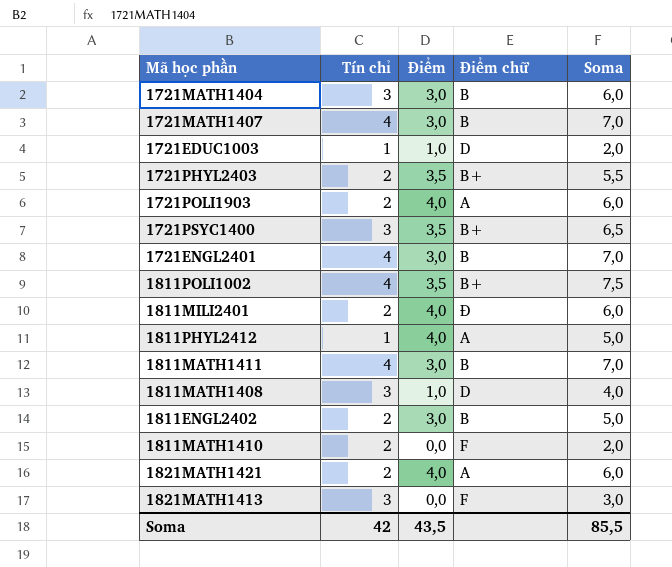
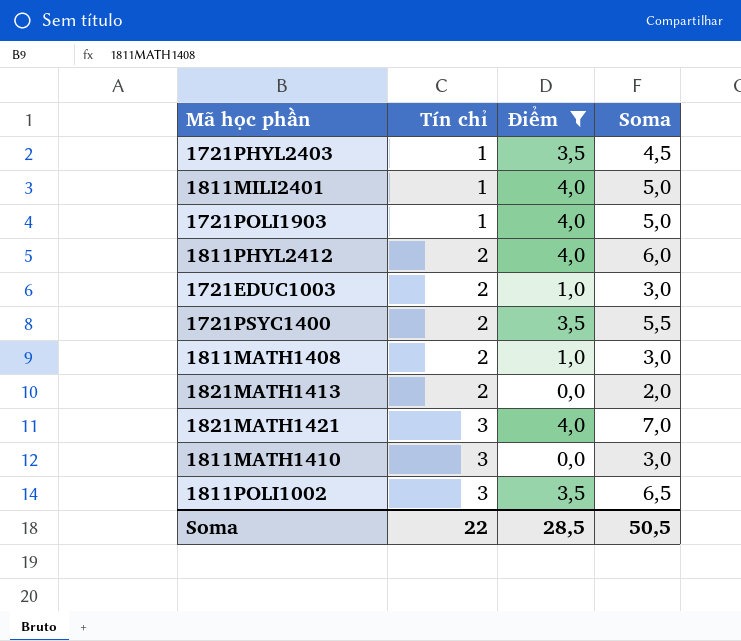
filter: none -> Điểm != 3,0
row order: none -> Tín chỉ ascending
column Điểm chữ | position: 4 -> none
1721PHYL2403 | Tín chỉ: 2 -> 1
1721PHYL2403 | Soma: 5,5 -> 4,5
1811MILI2401 | Tín chỉ: 2 -> 1
1811MILI2401 | Soma: 6,0 -> 5,0
1721POLI1903 | Tín chỉ: 2 -> 1
1721POLI1903 | Soma: 6,0 -> 5,0
1811PHYL2412 | Tín chỉ: 1 -> 2
1811PHYL2412 | Soma: 5,0 -> 6,0
1721EDUC1003 | Tín chỉ: 1 -> 2
1721EDUC1003 | Soma: 2,0 -> 3,0
1721PSYC1400 | Tín chỉ: 3 -> 2
1721PSYC1400 | Soma: 6,5 -> 5,5
1811MATH1408 | Tín chỉ: 3 -> 2
1811MATH1408 | Soma: 4,0 -> 3,0
1821MATH1413 | Tín chỉ: 3 -> 2
1821MATH1413 | Soma: 3,0 -> 2,0
1821MATH1421 | Tín chỉ: 2 -> 3
1821MATH1421 | Soma: 6,0 -> 7,0
1811MATH1410 | Tín chỉ: 2 -> 3
1811MATH1410 | Soma: 2,0 -> 3,0
1811POLI1002 | Tín chỉ: 4 -> 3
1811POLI1002 | Soma: 7,5 -> 6,5
Soma | Tín chỉ: 42 -> 22
Soma | Điểm: 43,5 -> 28,5
Soma | Soma: 85,5 -> 50,5

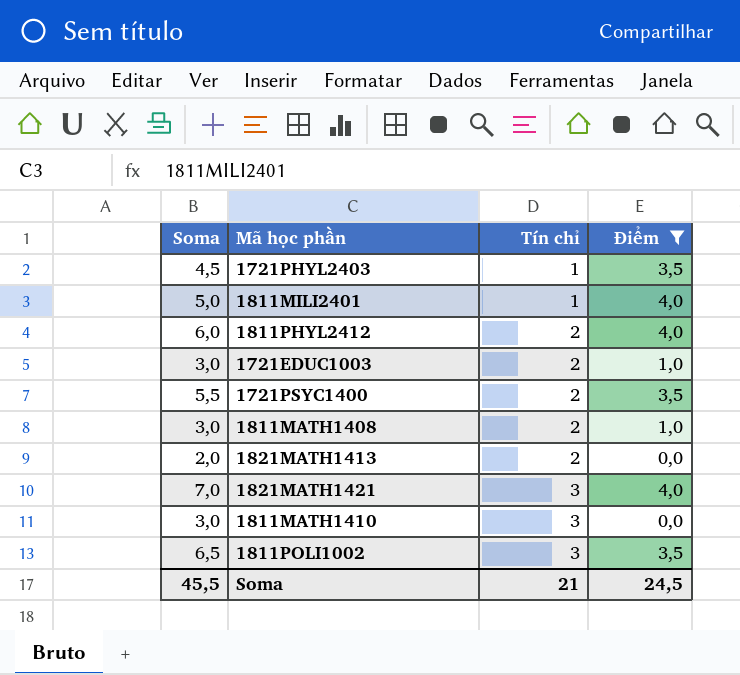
column Soma | position: 4 -> 1
row 1721POLI1903: 1 | 4,0 | 5,0 -> none
Soma | Soma: 50,5 -> 45,5
Soma | Tín chỉ: 22 -> 21
Soma | Điểm: 28,5 -> 24,5

